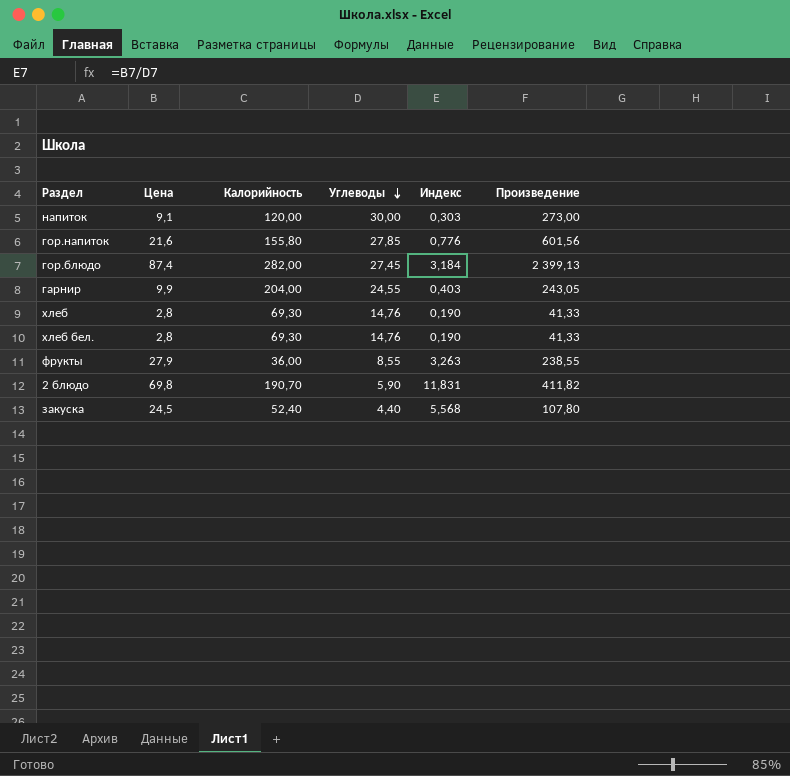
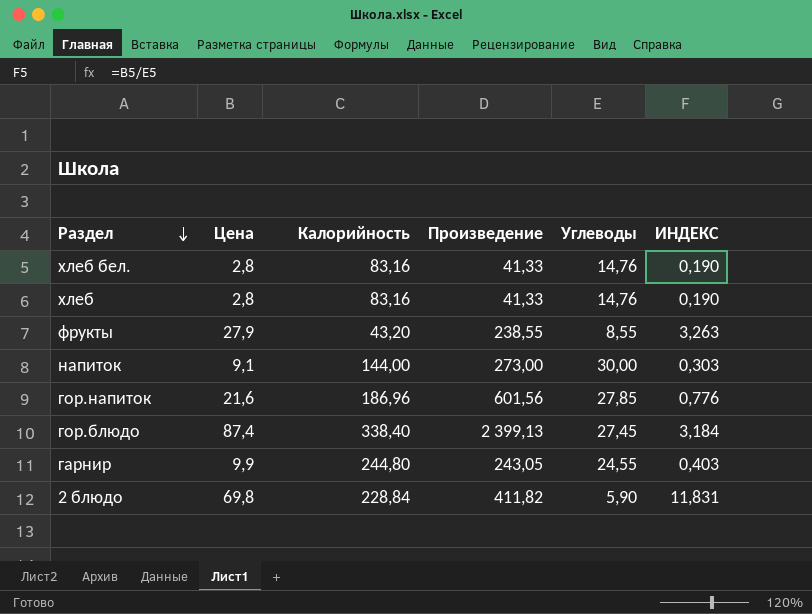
row order: Углеводы descending -> Раздел descending
column Произведение | position: 6 -> 4
column name: Индекс -> ИНДЕКС
row закуска: 24,5 | 52,40 | 4,40 | 5,568 | 107,80 -> none
хлеб бел. | Калорийность: 69,30 -> 83,16
хлеб | Калорийность: 69,30 -> 83,16
фрукты | Калорийность: 36,00 -> 43,20
напиток | Калорийность: 120,00 -> 144,00
гор.напиток | Калорийность: 155,80 -> 186,96
гор.блюдо | Калорийность: 282,00 -> 338,40
гарнир | Калорийность: 204,00 -> 244,80
2 блюдо | Калорийность: 190,70 -> 228,84

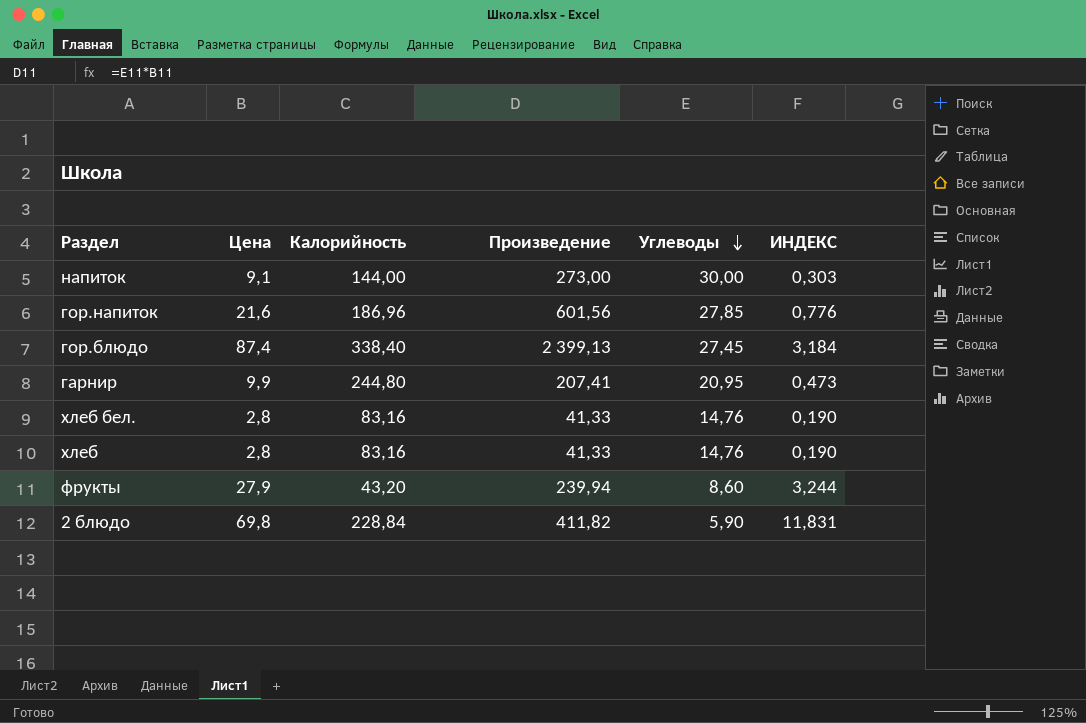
row order: Раздел descending -> Углеводы descending
гарнир | Произведение: 243,05 -> 207,41
гарнир | Углеводы: 24,55 -> 20,95
гарнир | ИНДЕКС: 0,403 -> 0,473
фрукты | Произведение: 238,55 -> 239,94
фрукты | Углеводы: 8,55 -> 8,60
фрукты | ИНДЕКС: 3,263 -> 3,244

